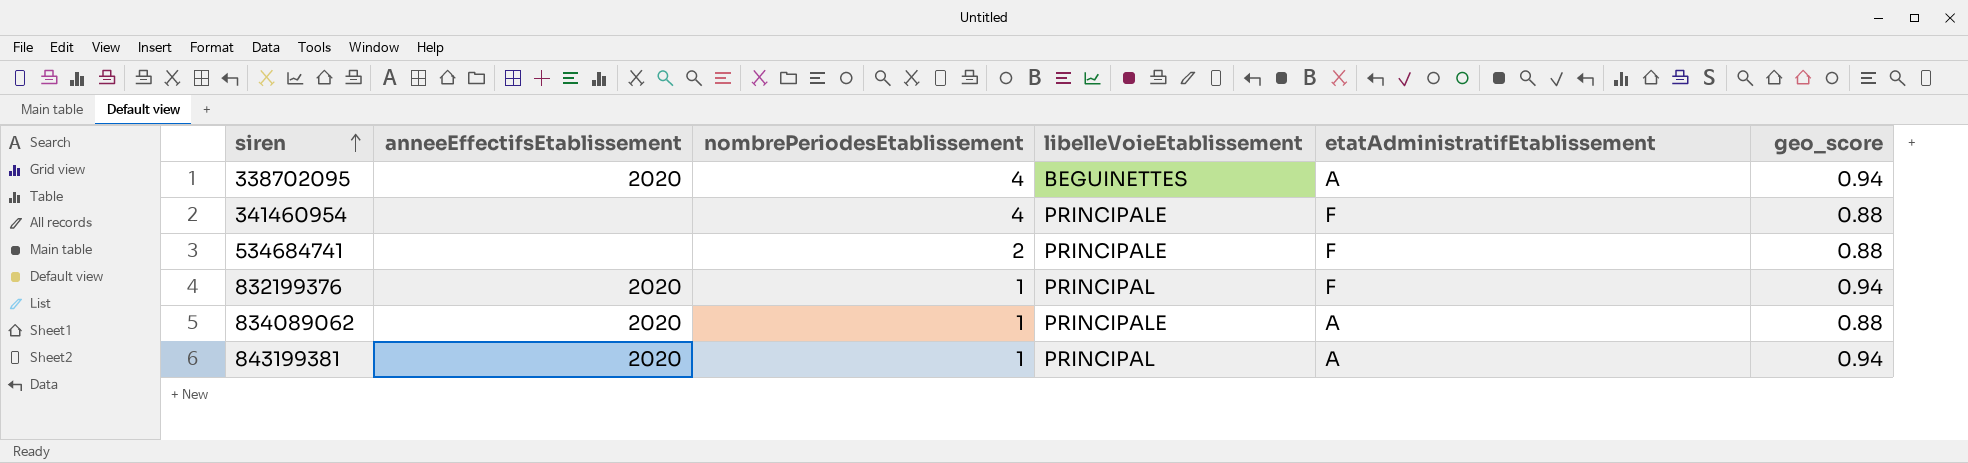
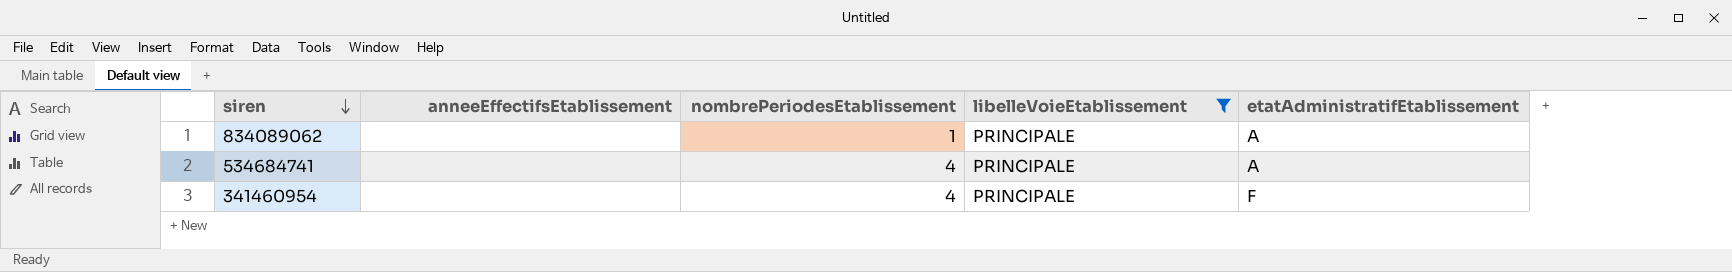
filter: none -> libelleVoieEtablissement = PRINCIPALE
row order: siren ascending -> siren descending
column geo_score | position: 6 -> none
834089062 | anneeEffectifsEtablissement: 2020 -> none
534684741 | nombrePeriodesEtablissement: 2 -> 4
534684741 | etatAdministratifEtablissement: F -> A

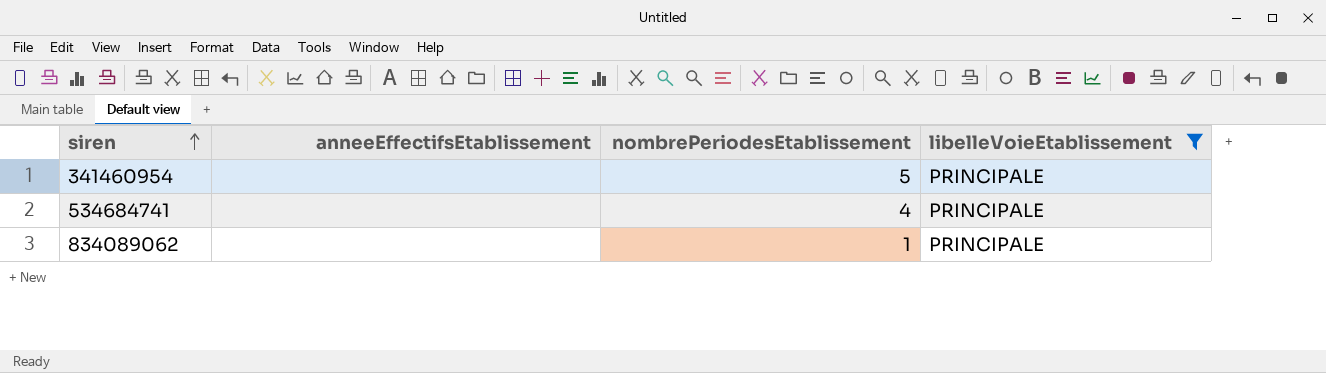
row order: siren descending -> siren ascending
column etatAdministratifEtablissement | position: 5 -> none
341460954 | nombrePeriodesEtablissement: 4 -> 5

